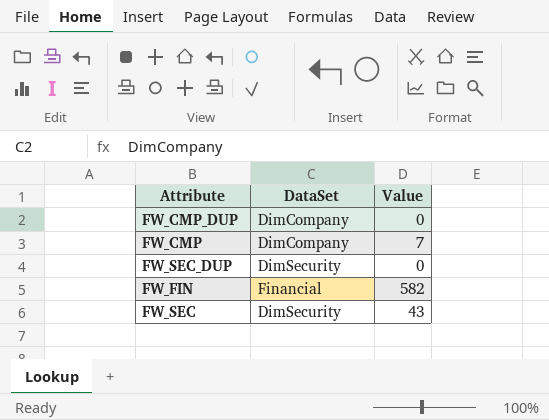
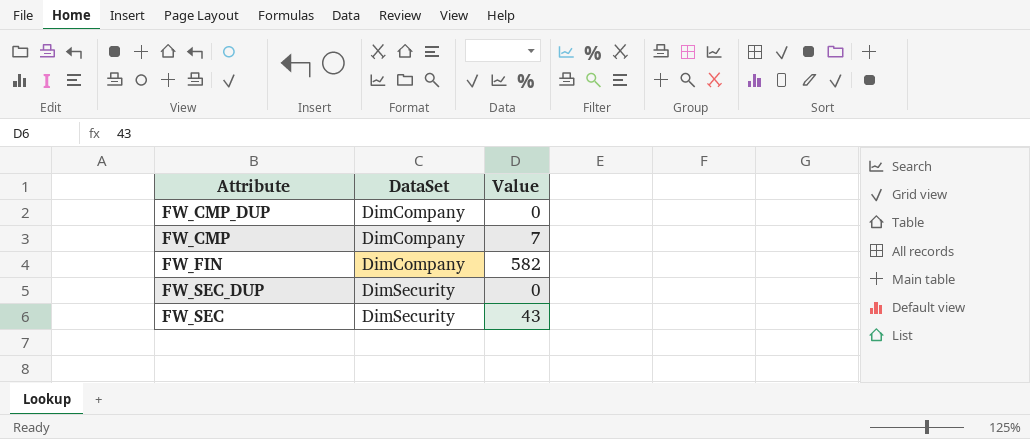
row order: none -> DataSet ascending
FW_FIN | DataSet: Financial -> DimCompany

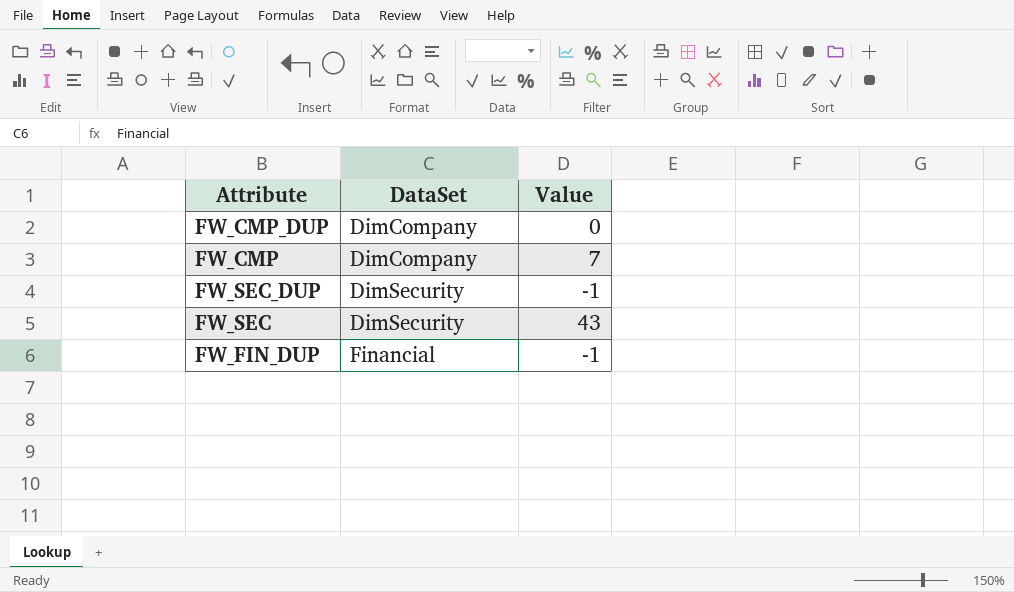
row FW_FIN: DimCompany | 582 -> none
FW_SEC_DUP | Value: 0 -> -1
row FW_FIN_DUP: none -> Financial | -1

